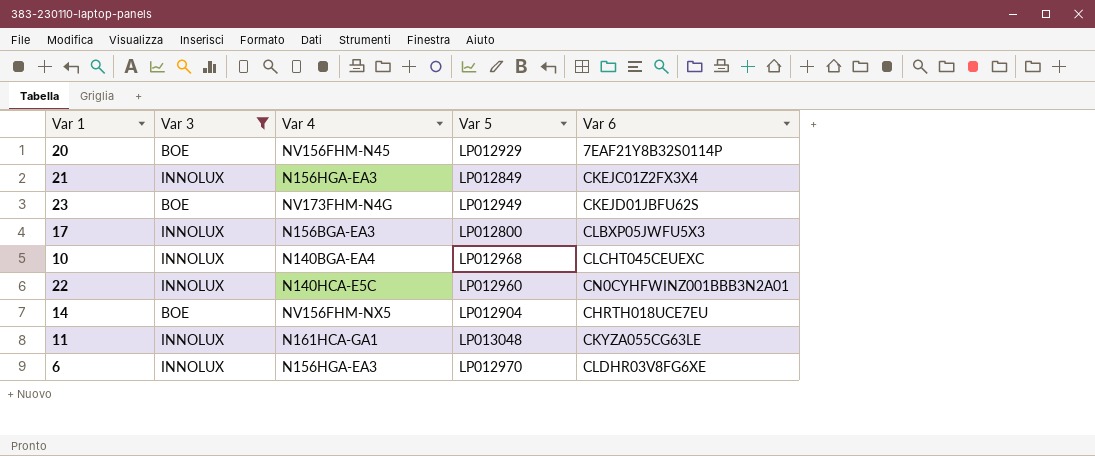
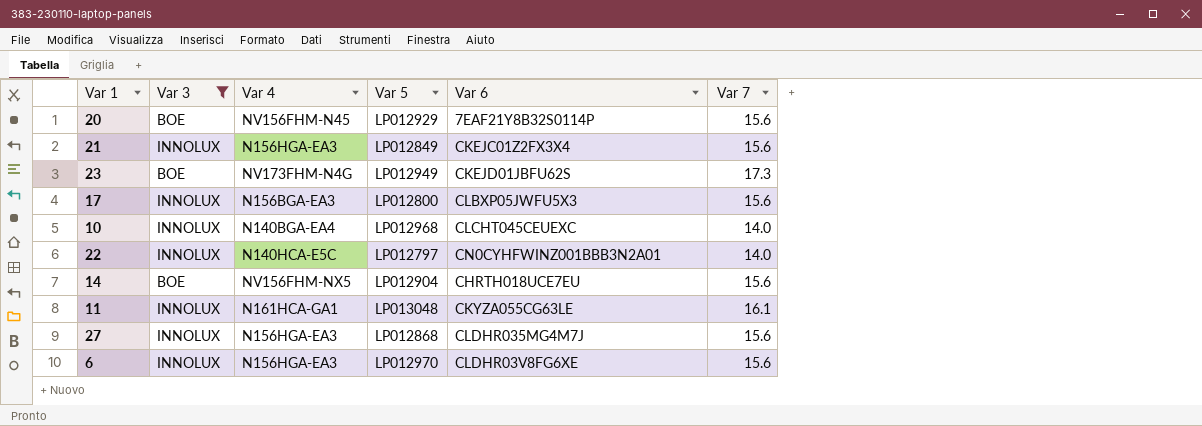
column Var 7 | position: none -> 6
22 | Var 5: LP012960 -> LP012797
row 27: none -> INNOLUX | N156HGA-EA3 | LP012868 | CLDHR035MG4M7J | 15.6

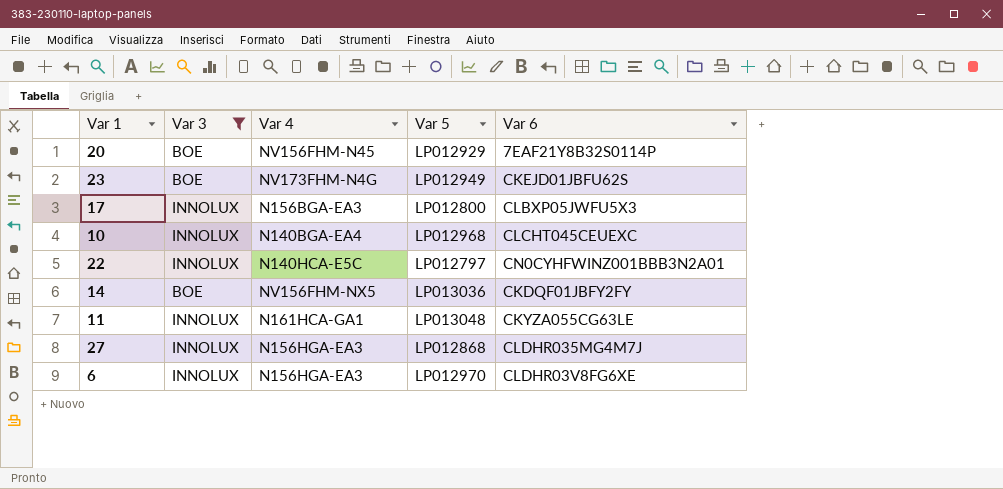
column Var 7 | position: 6 -> none
row 21: INNOLUX | N156HGA-EA3 | LP012849 | CKEJC01Z2FX3X4 | 15.6 -> none
14 | Var 5: LP012904 -> LP013036
14 | Var 6: CHRTH018UCE7EU -> CKDQF01JBFY2FY

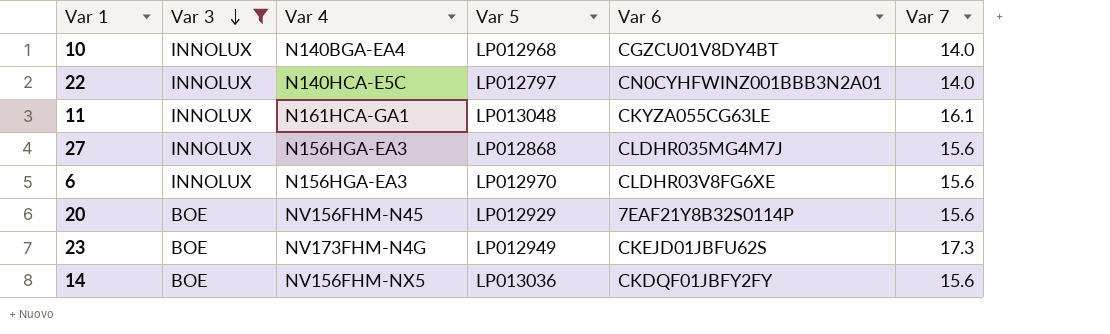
row order: none -> Var 3 descending
column Var 7 | position: none -> 6
row 17: INNOLUX | N156BGA-EA3 | LP012800 | CLBXP05JWFU5X3 -> none
10 | Var 6: CLCHT045CEUEXC -> CGZCU01V8DY4BT

